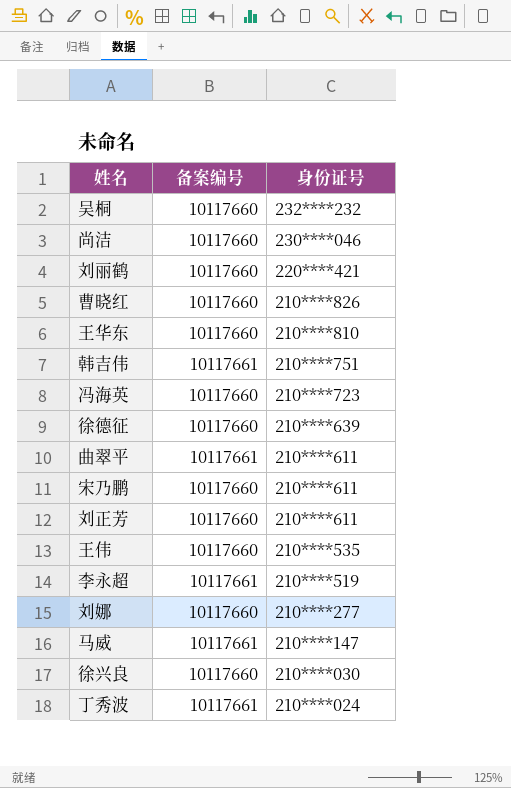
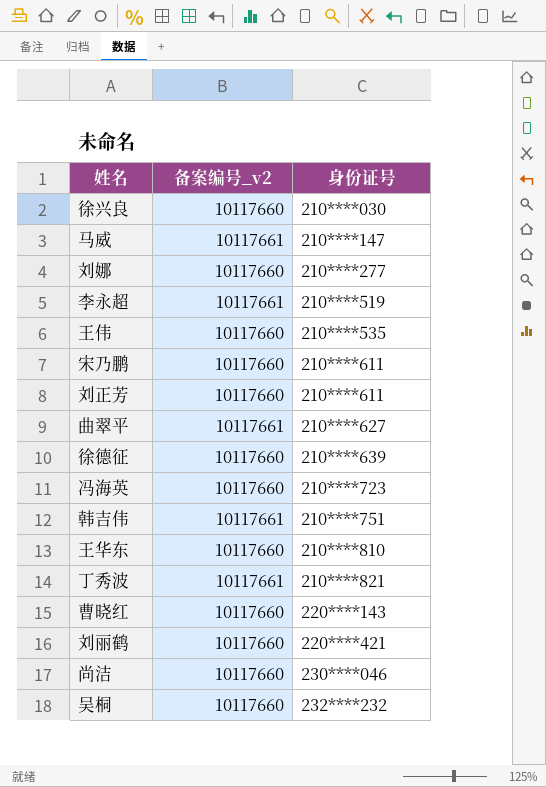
row order: 身份证号 descending -> 身份证号 ascending
column name: 备案编号 -> 备案编号_v2
曲翠平 | 身份证号: 210****611 -> 210****627
丁秀波 | 身份证号: 210****024 -> 210****821
曹晓红 | 身份证号: 210****826 -> 220****143

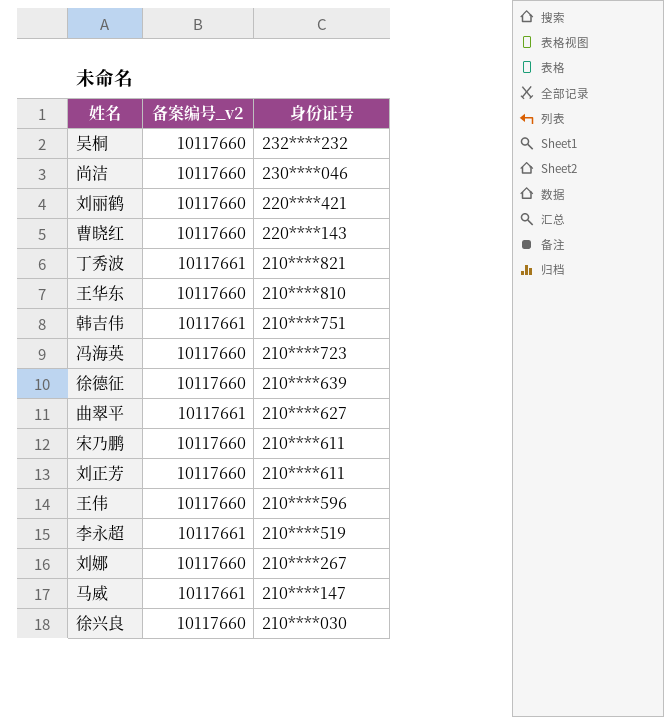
row order: 身份证号 ascending -> 身份证号 descending
王伟 | 身份证号: 210****535 -> 210****596
刘娜 | 身份证号: 210****277 -> 210****267

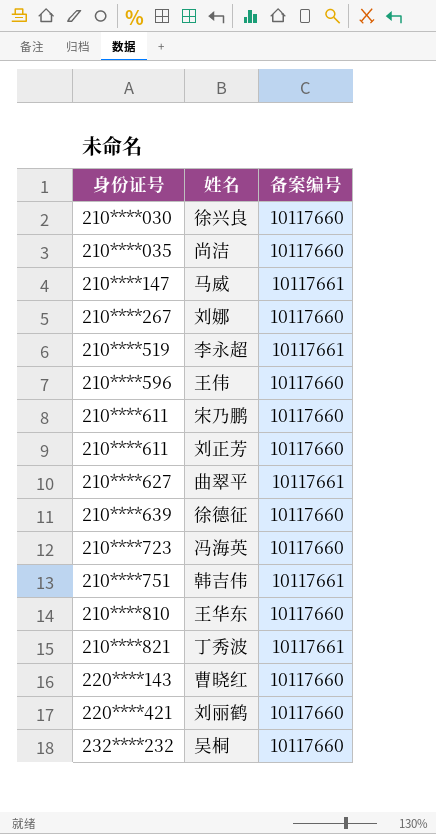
row order: 身份证号 descending -> 身份证号 ascending
column 身份证号 | position: 3 -> 1
column name: 备案编号_v2 -> 备案编号
尚洁 | 身份证号: 230****046 -> 210****035

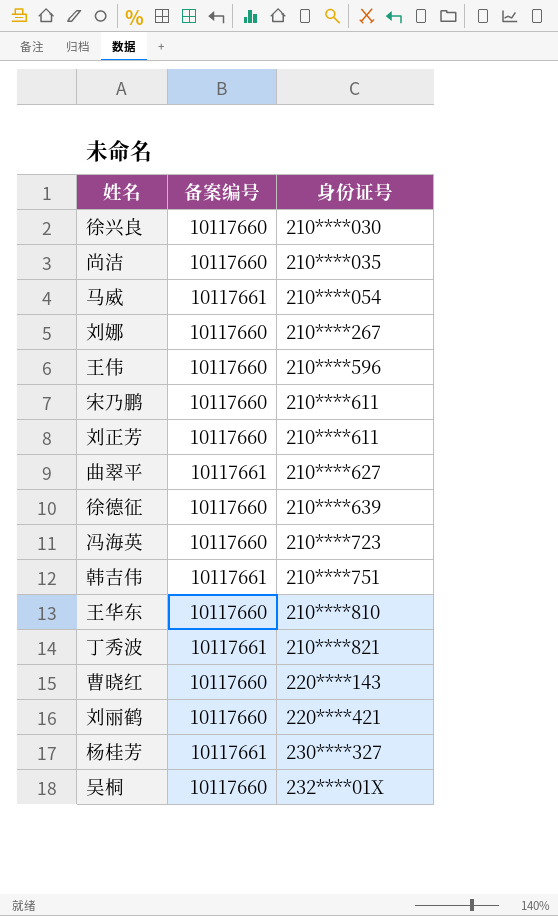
column 身份证号 | position: 1 -> 3
row 李永超: 210****519 | 10117661 -> none
马威 | 身份证号: 210****147 -> 210****054
row 杨桂芳: none -> 10117661 | 230****327
吴桐 | 身份证号: 232****232 -> 232****01X

